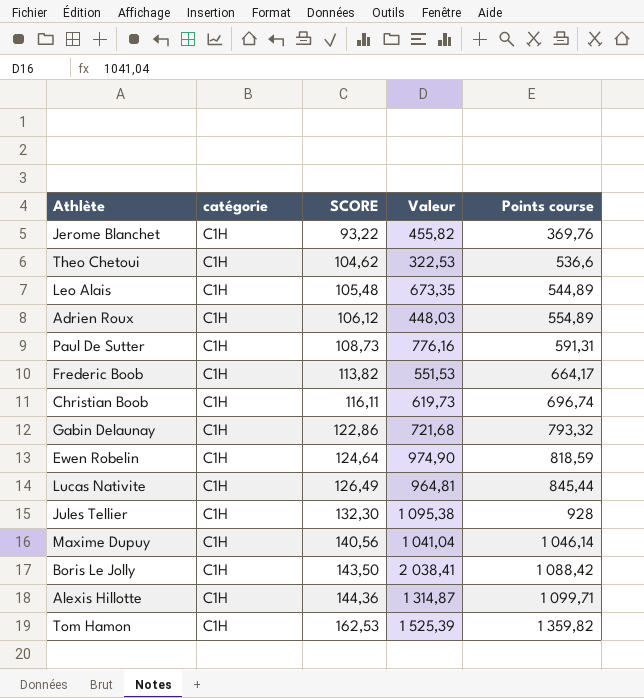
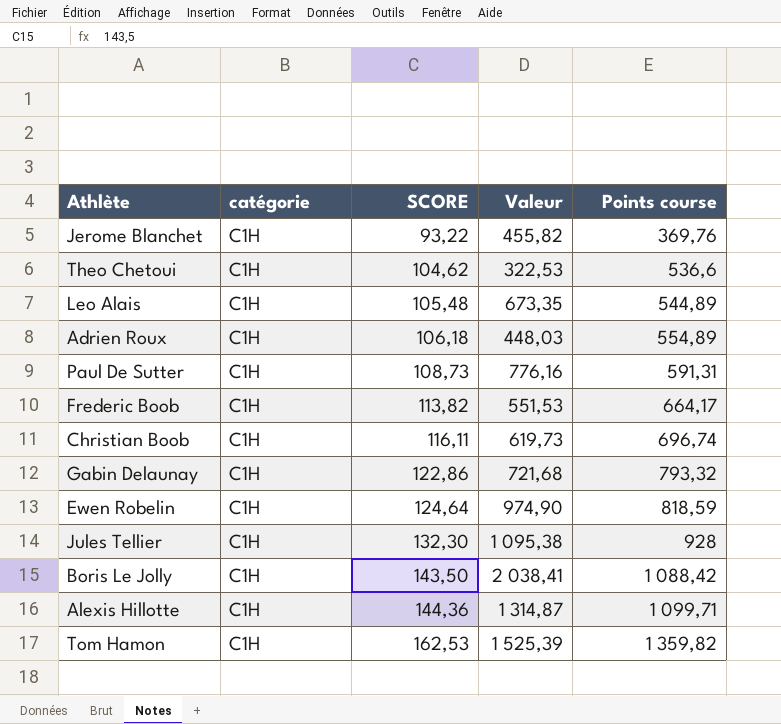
row Lucas Nativite: C1H | 126,49 | 964,81 | 845,44 -> none
row Maxime Dupuy: C1H | 140,56 | 1 041,04 | 1 046,14 -> none
Adrien Roux | SCORE: 106,12 -> 106,18

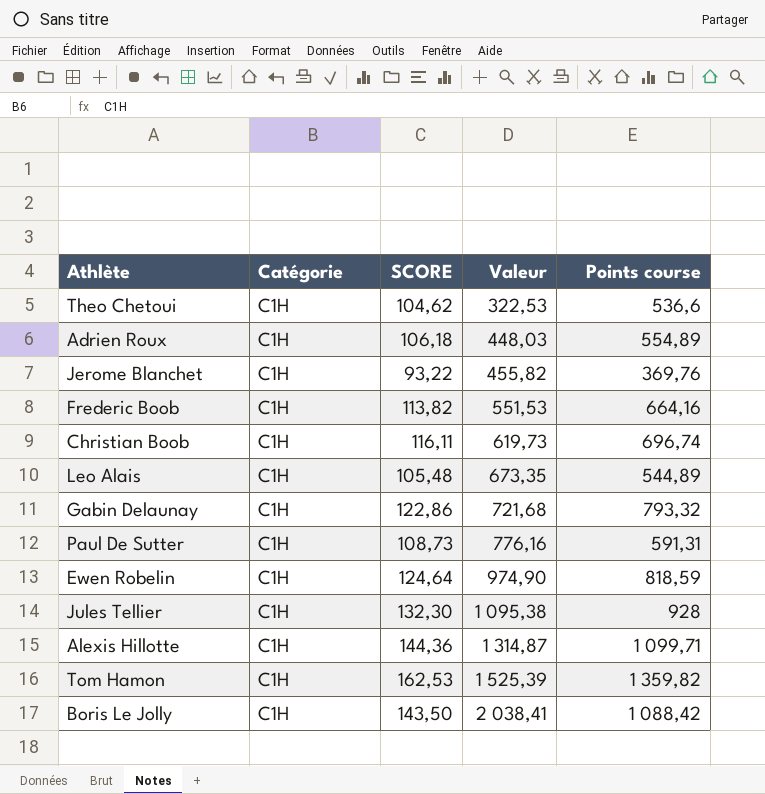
row order: SCORE ascending -> Valeur ascending
column name: catégorie -> Catégorie
Frederic Boob | Points course: 664,17 -> 664,16

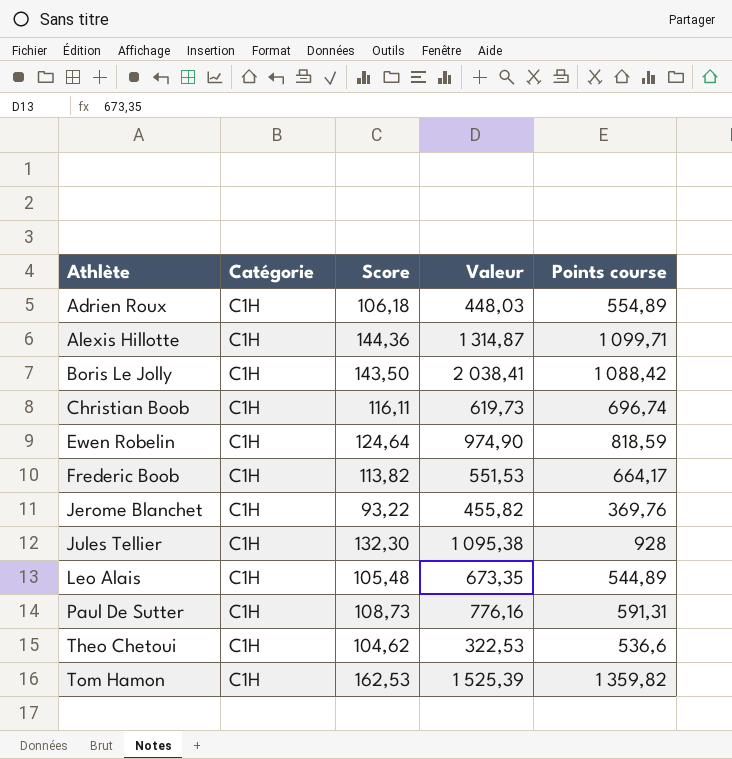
row order: Valeur ascending -> Athlète ascending
column name: SCORE -> Score
row Gabin Delaunay: C1H | 122,86 | 721,68 | 793,32 -> none
Frederic Boob | Points course: 664,16 -> 664,17

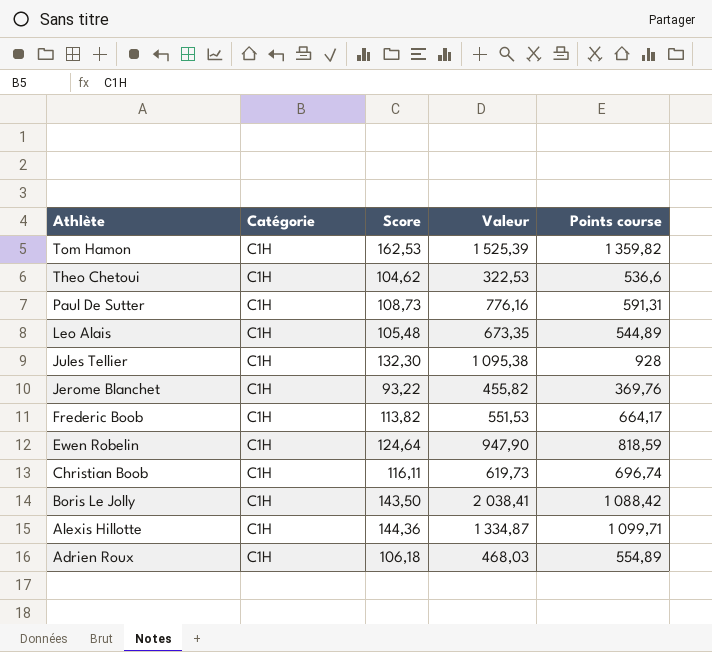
row order: Athlète ascending -> Athlète descending
Ewen Robelin | Valeur: 974,90 -> 947,90
Alexis Hillotte | Valeur: 1 314,87 -> 1 334,87
Adrien Roux | Valeur: 448,03 -> 468,03

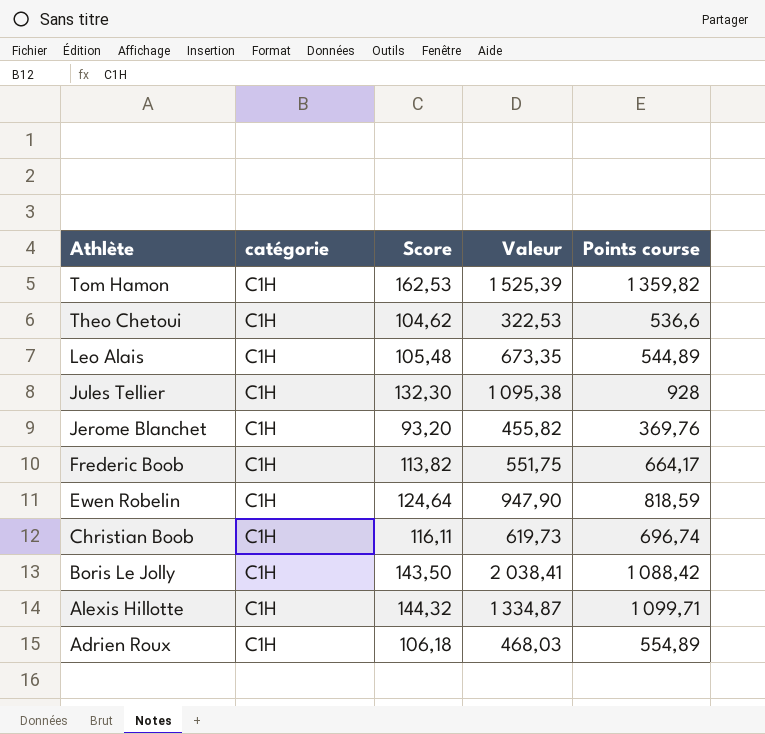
column name: Catégorie -> catégorie
row Paul De Sutter: C1H | 108,73 | 776,16 | 591,31 -> none
Jerome Blanchet | Score: 93,22 -> 93,20
Frederic Boob | Valeur: 551,53 -> 551,75
Alexis Hillotte | Score: 144,36 -> 144,32

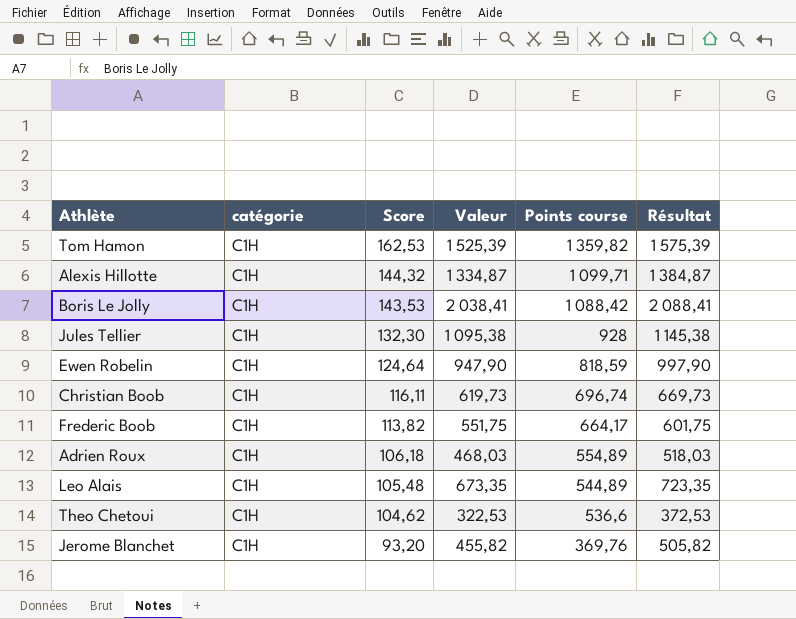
row order: Athlète descending -> Score descending
column Résultat | formula: none -> [Valeur] + 50
Boris Le Jolly | Score: 143,50 -> 143,53

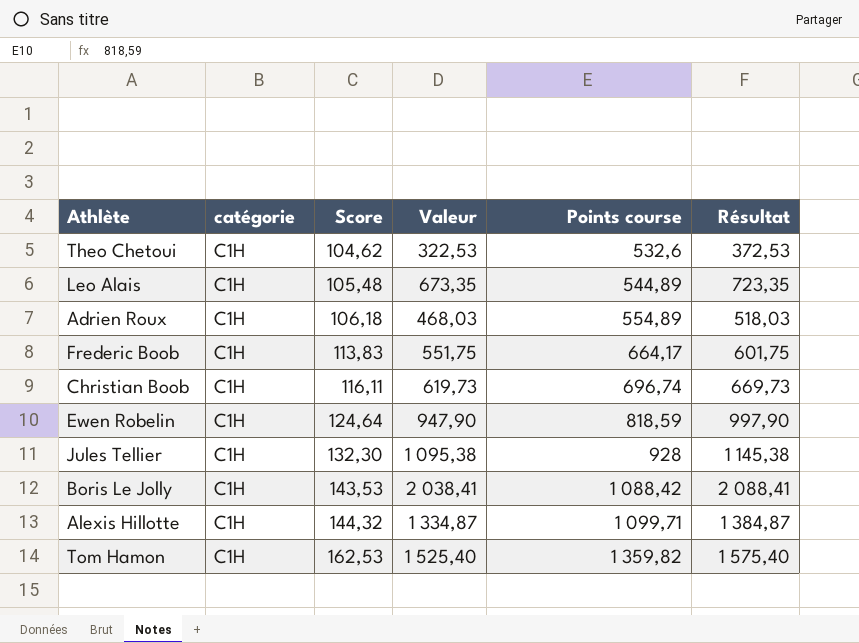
row order: Score descending -> Score ascending
row Jerome Blanchet: C1H | 93,20 | 455,82 | 369,76 | 505,82 -> none
Theo Chetoui | Points course: 536,6 -> 532,6
Frederic Boob | Score: 113,82 -> 113,83
Tom Hamon | Valeur: 1 525,39 -> 1 525,40
Tom Hamon | Résultat: 1 575,39 -> 1 575,40

